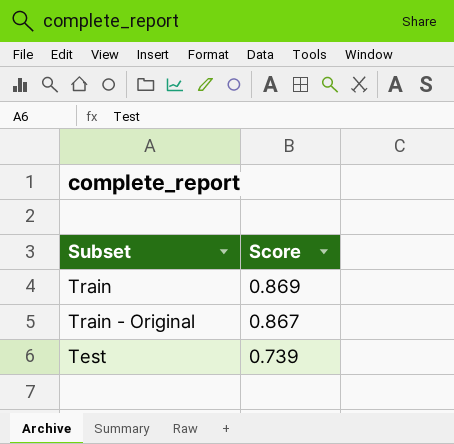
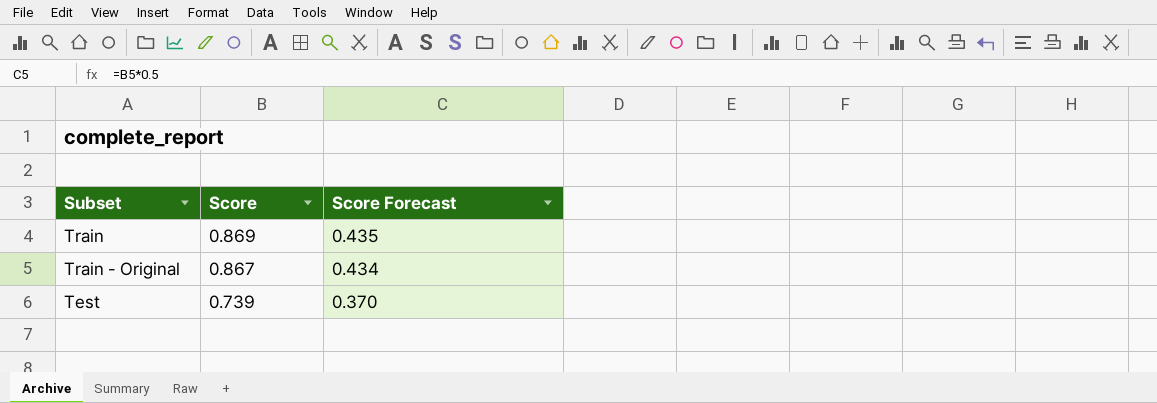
column Score Forecast | formula: none -> [Score] * 0.5

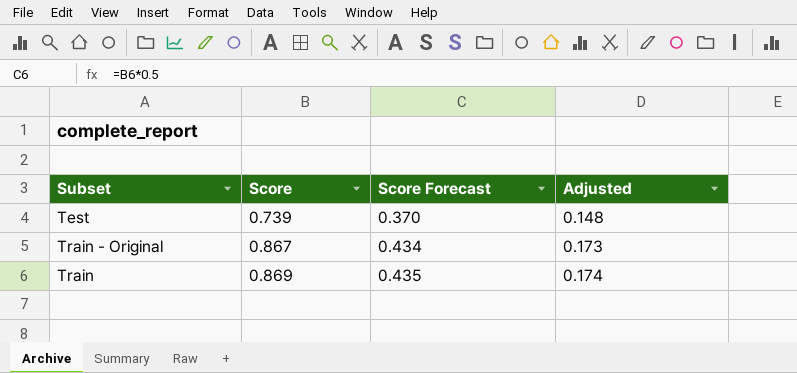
row order: Score descending -> Score ascending
column Adjusted | formula: none -> [Score] * 0.2

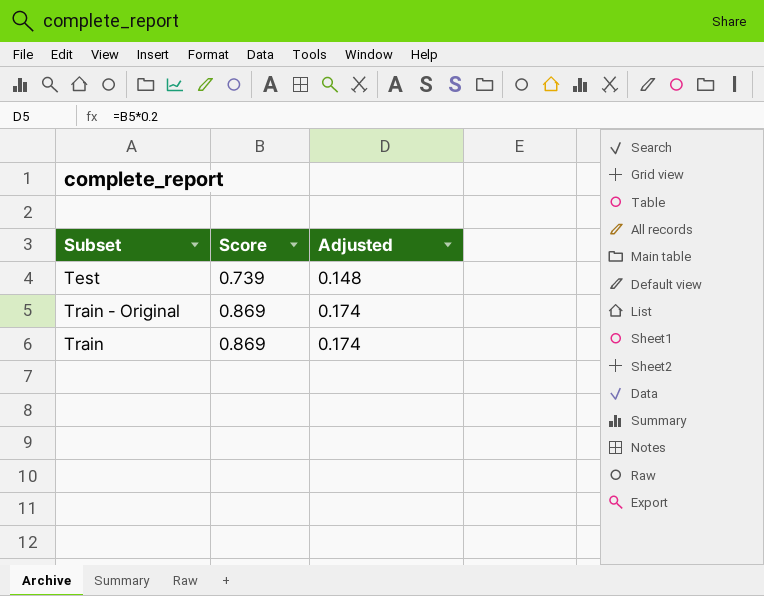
column Score Forecast | formula: [Score] * 0.5 -> none
Train - Original | Score: 0.867 -> 0.869
Train - Original | Adjusted: 0.173 -> 0.174

